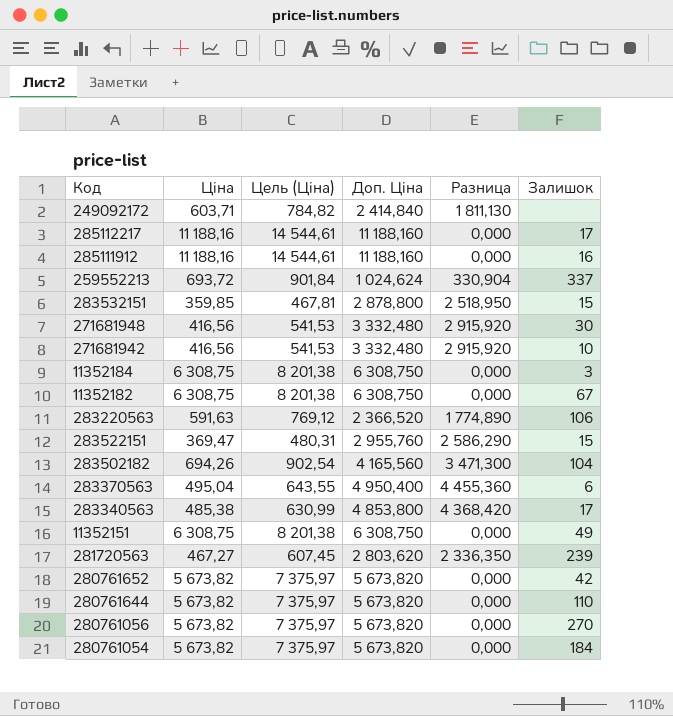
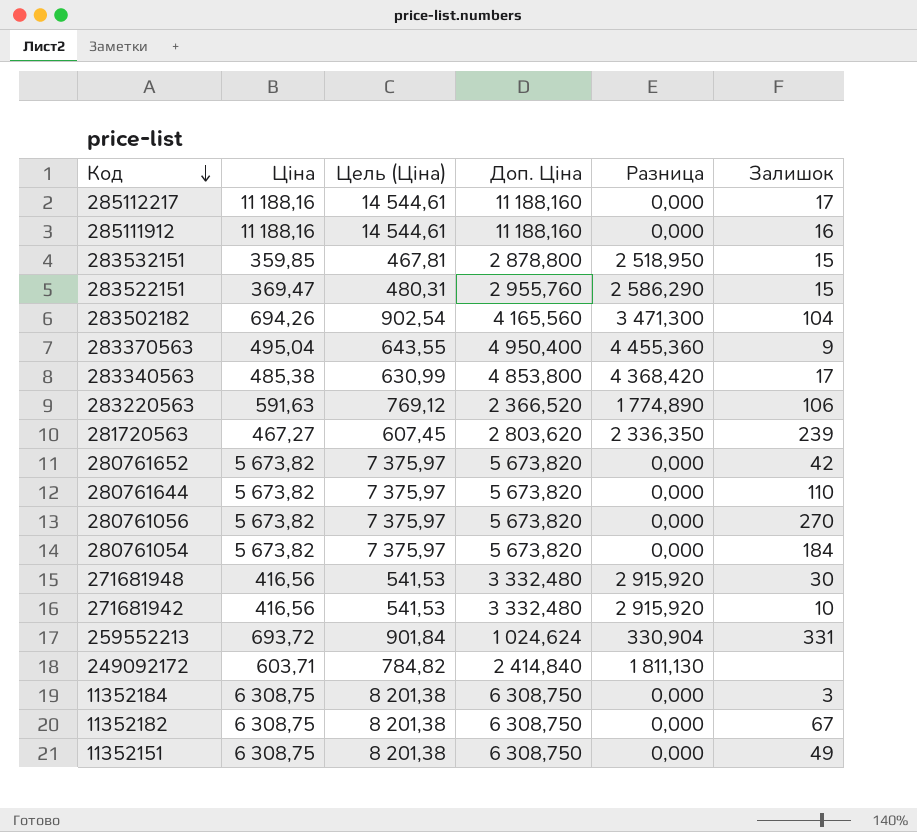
row order: none -> Код descending
283370563 | Залишок: 6 -> 9
259552213 | Залишок: 337 -> 331

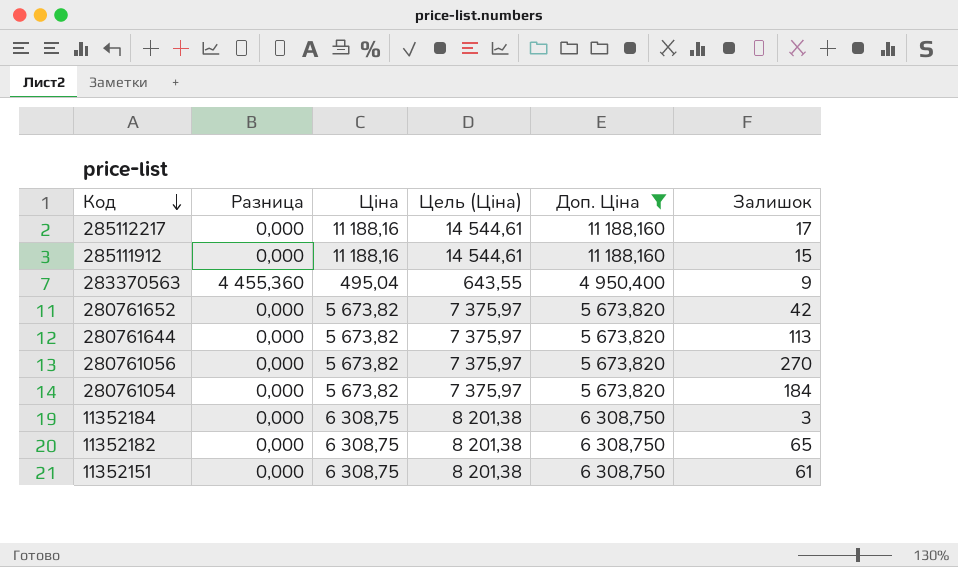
filter: none -> Доп. Ціна >= 4 950,400
column Разница | position: 5 -> 2
285111912 | Залишок: 16 -> 15
280761644 | Залишок: 110 -> 113
11352182 | Залишок: 67 -> 65
11352151 | Залишок: 49 -> 61

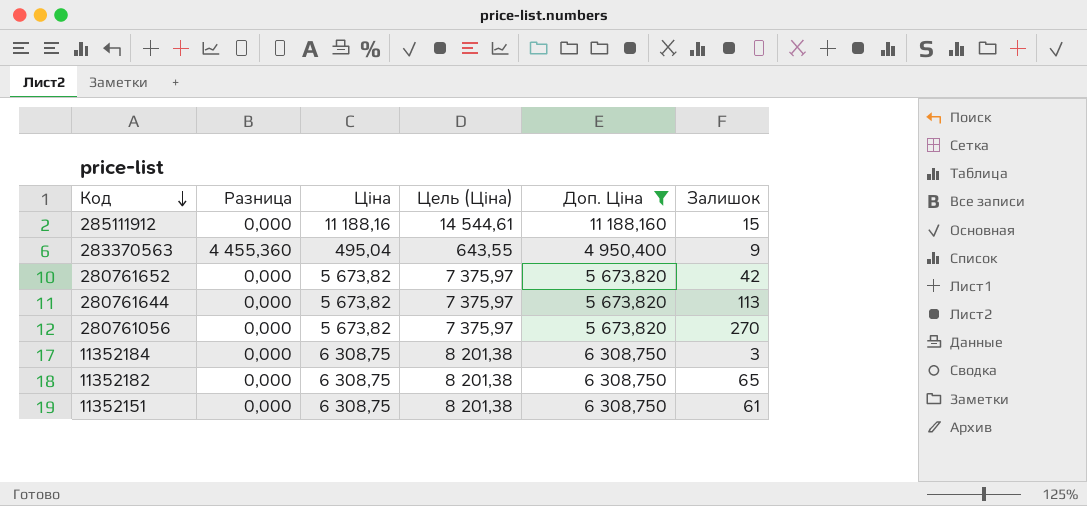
row 285112217: 0,000 | 11 188,16 | 14 544,61 | 11 188,160 | 17 -> none
row 280761054: 0,000 | 5 673,82 | 7 375,97 | 5 673,820 | 184 -> none

